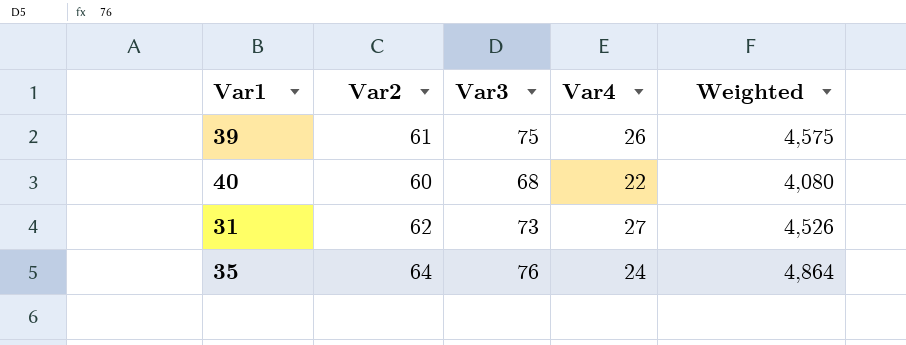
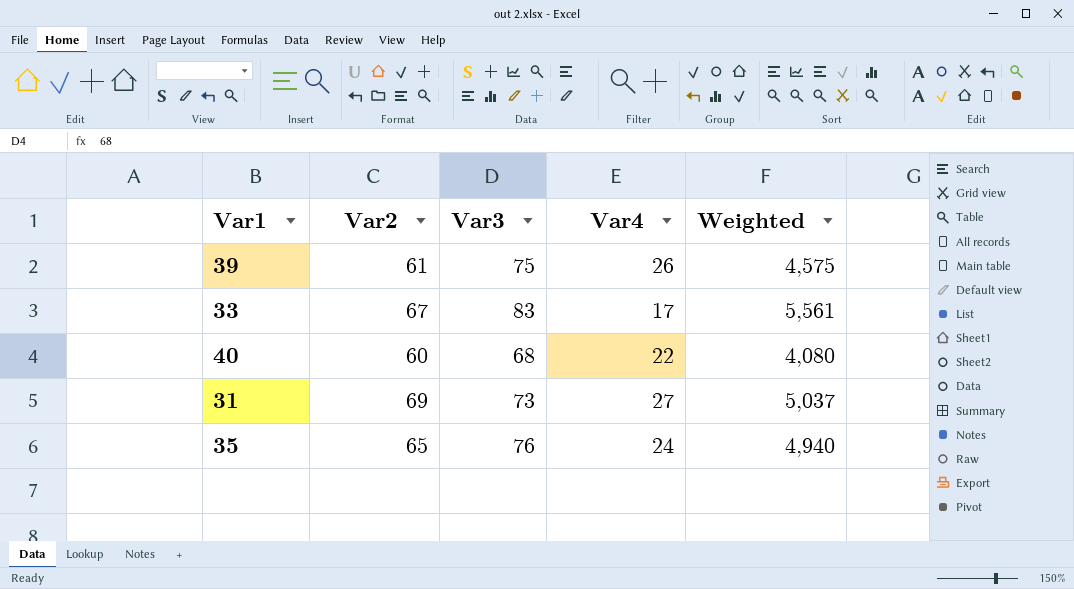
row 33: none -> 67 | 83 | 17 | 5,561
31 | Var2: 62 -> 69
31 | Weighted: 4,526 -> 5,037
35 | Var2: 64 -> 65
35 | Weighted: 4,864 -> 4,940

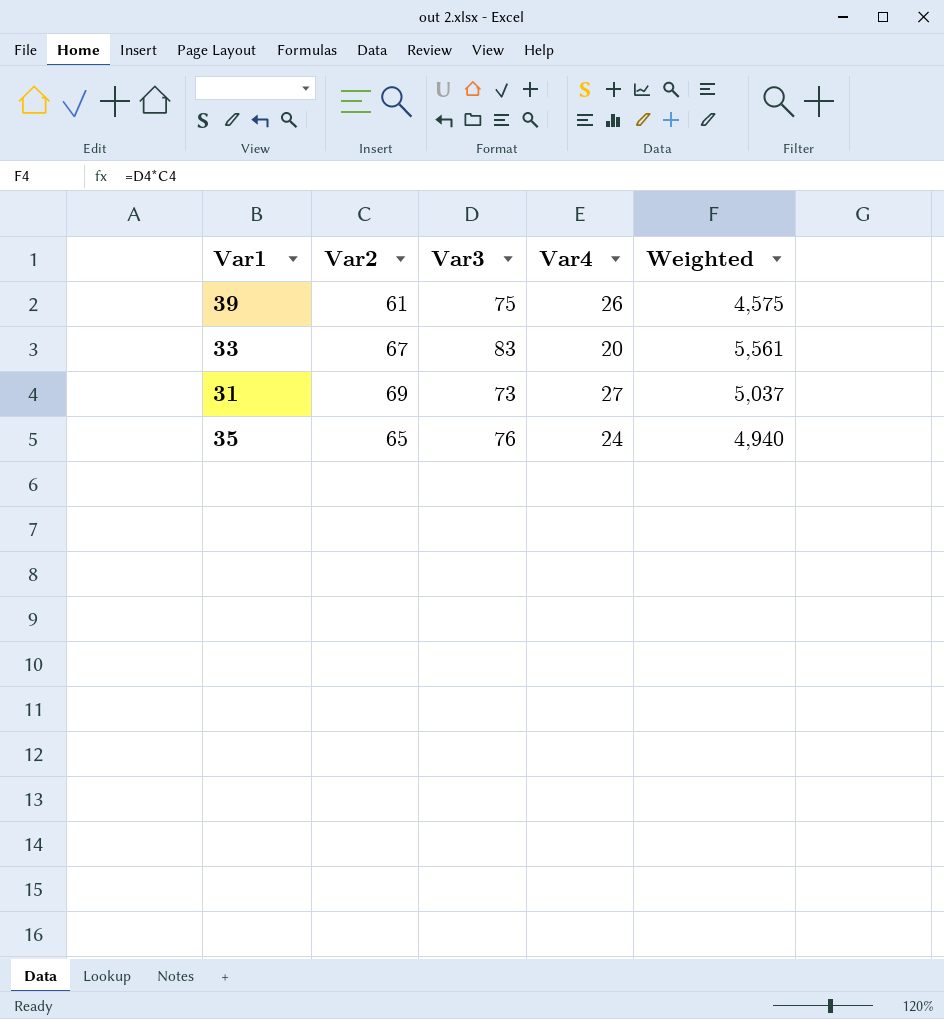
row 40: 60 | 68 | 22 | 4,080 -> none
33 | Var4: 17 -> 20

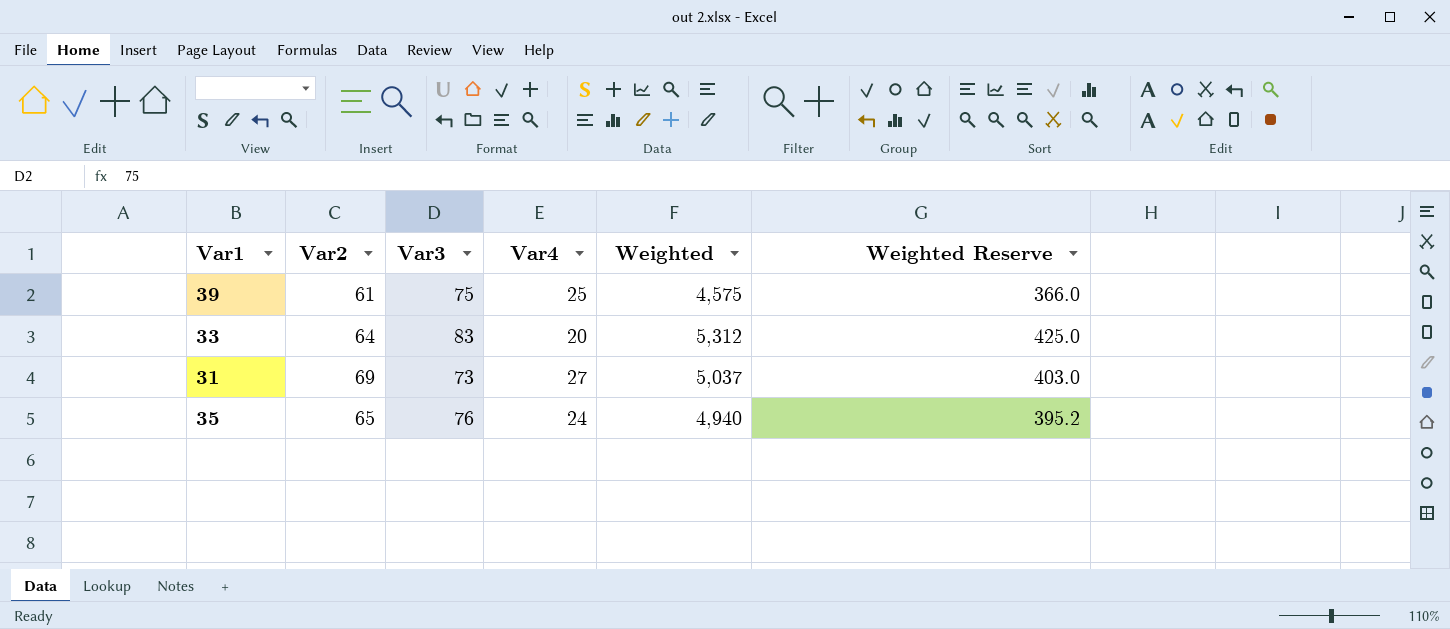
column Weighted Reserve | formula: none -> [Weighted] * 0.08
39 | Var4: 26 -> 25
33 | Var2: 67 -> 64
33 | Weighted: 5,561 -> 5,312

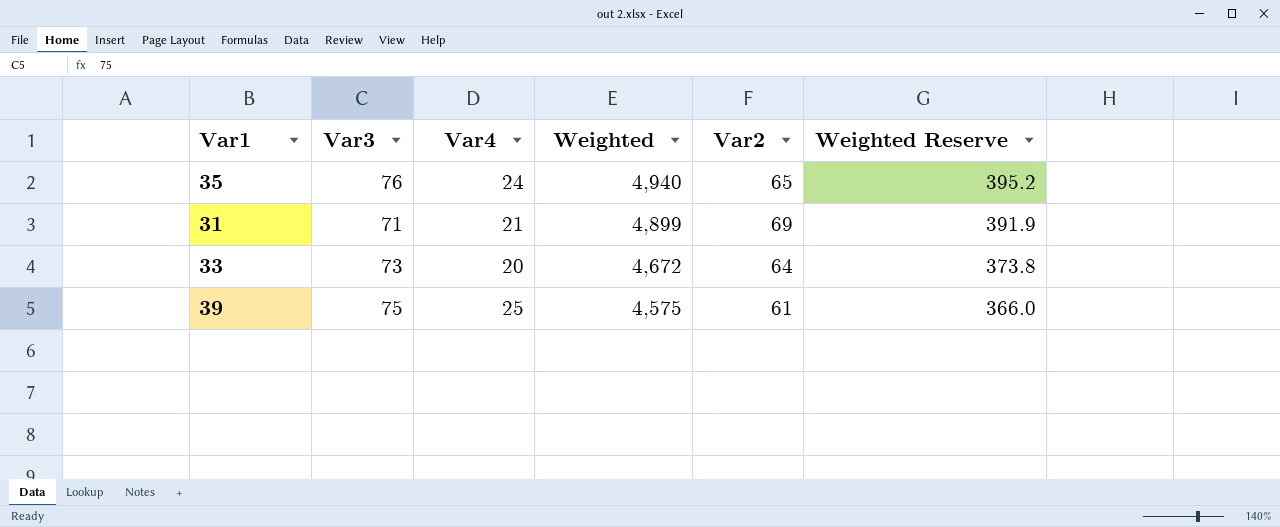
row order: none -> Weighted descending
column Var2 | position: 2 -> 5
31 | Var3: 73 -> 71
31 | Var4: 27 -> 21
31 | Weighted: 5,037 -> 4,899
31 | Weighted Reserve: 403.0 -> 391.9
33 | Var3: 83 -> 73
33 | Weighted: 5,312 -> 4,672
33 | Weighted Reserve: 425.0 -> 373.8

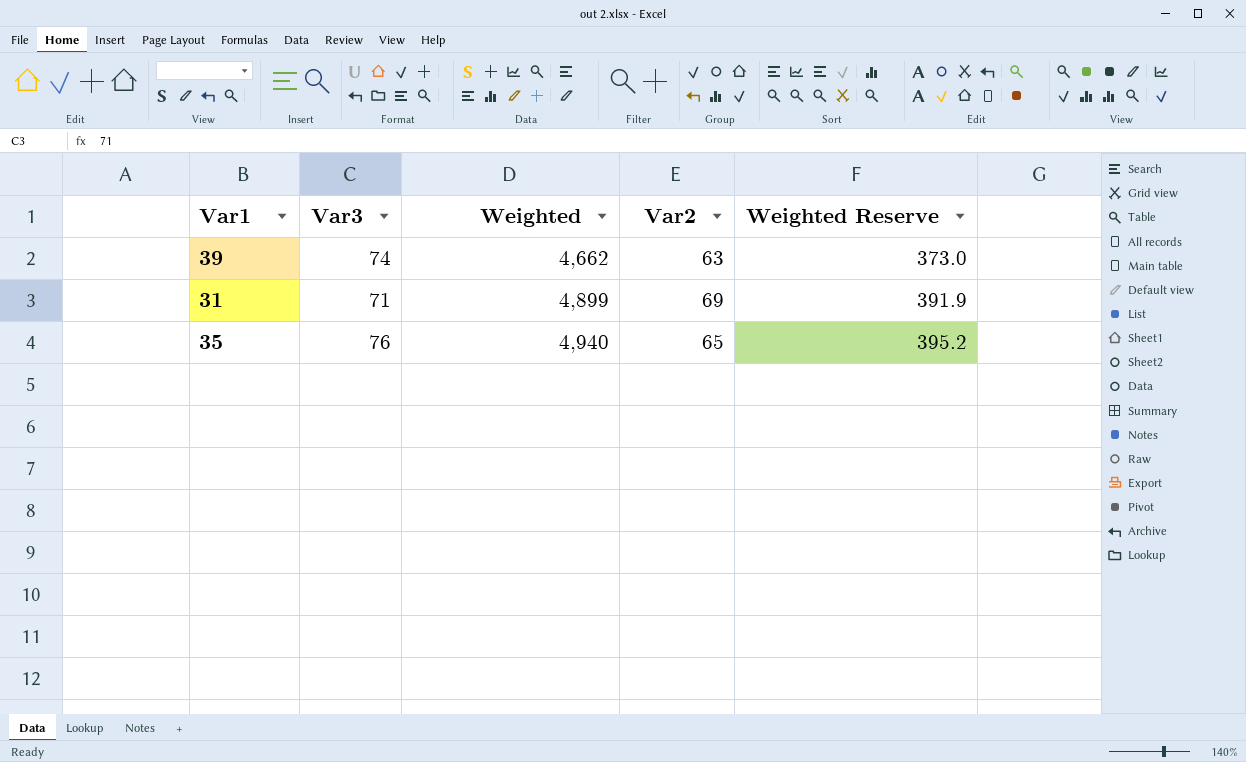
row order: Weighted descending -> Weighted ascending
column Var4 | position: 3 -> none
row 33: 73 | 20 | 4,672 | 64 | 373.8 -> none
39 | Var3: 75 -> 74
39 | Weighted: 4,575 -> 4,662
39 | Var2: 61 -> 63
39 | Weighted Reserve: 366.0 -> 373.0

